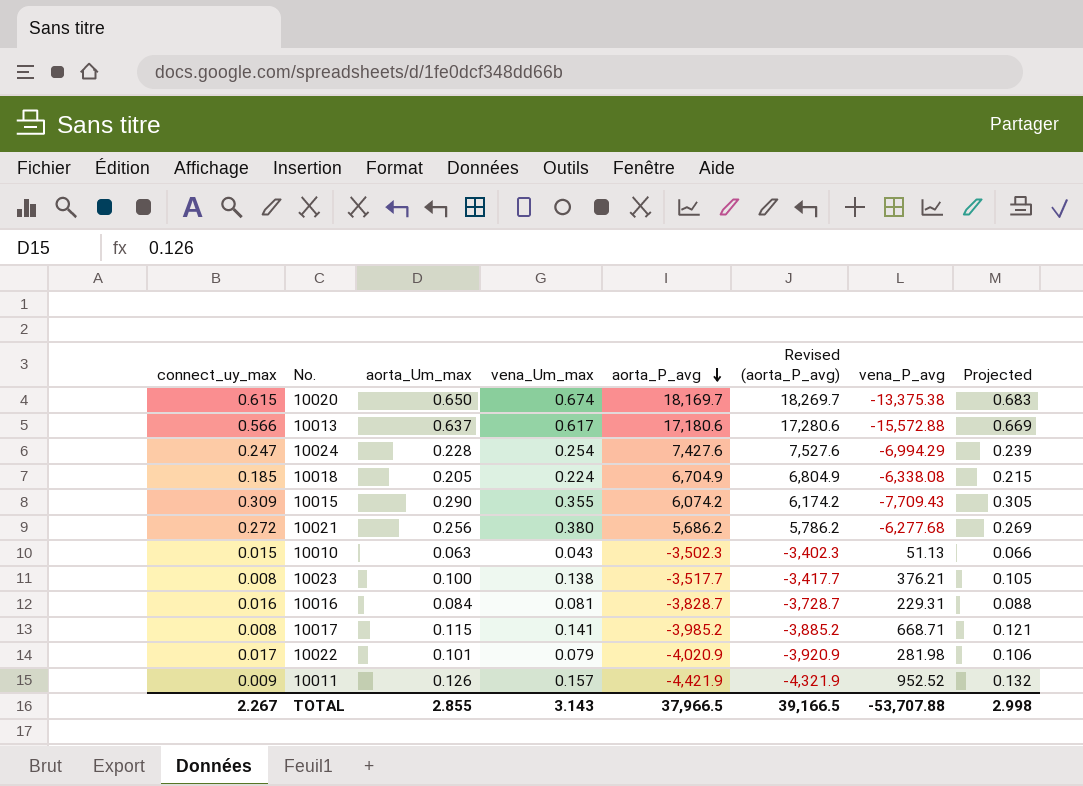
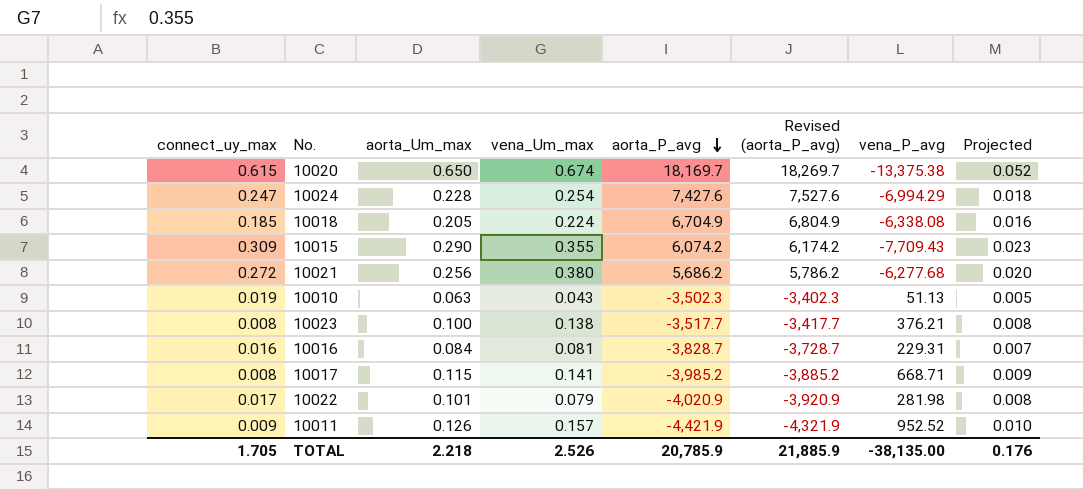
column Projected | formula: [aorta_Um_max] * 1.05 -> [aorta_Um_max] * 0.08
row 10013: 0.566 | 0.637 | 0.617 | 17,180.6 | 17,280.6 | -15,572.88 | 0.669 -> none
10010 | connect_uy_max: 0.015 -> 0.019
TOTAL | connect_uy_max: 2.267 -> 1.705
TOTAL | aorta_Um_max: 2.855 -> 2.218
TOTAL | vena_Um_max: 3.143 -> 2.526
TOTAL | aorta_P_avg: 37,966.5 -> 20,785.9
TOTAL | Revised (aorta_P_avg): 39,166.5 -> 21,885.9
TOTAL | vena_P_avg: -53,707.88 -> -38,135.00
TOTAL | Projected: 2.998 -> 0.176

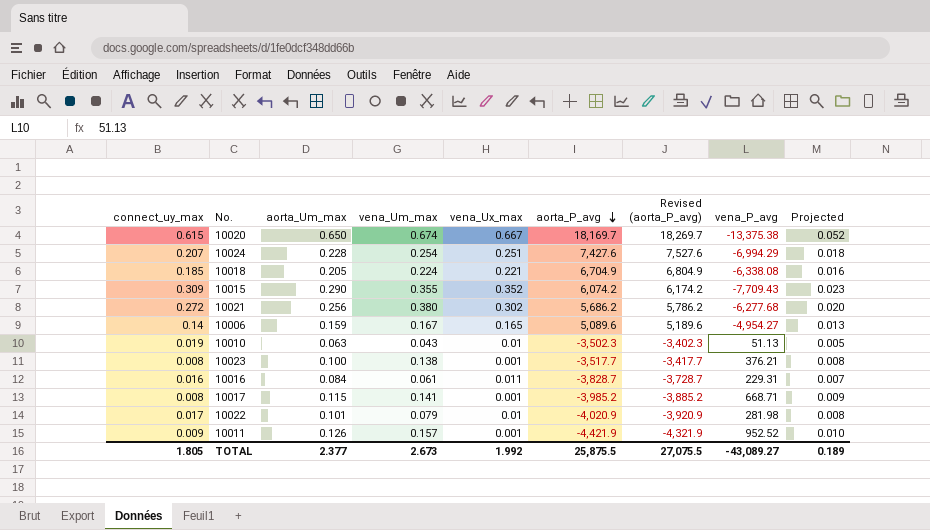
column vena_Ux_max | position: none -> 5
10024 | connect_uy_max: 0.247 -> 0.207
row 10006: none -> 0.14 | 0.159 | 0.167 | 0.165 | 5,089.6 | 5,189.6 | -4,954.27 | 0.013
10016 | vena_Um_max: 0.081 -> 0.061
TOTAL | connect_uy_max: 1.705 -> 1.805
TOTAL | aorta_Um_max: 2.218 -> 2.377
TOTAL | vena_Um_max: 2.526 -> 2.673
TOTAL | aorta_P_avg: 20,785.9 -> 25,875.5
TOTAL | Revised (aorta_P_avg): 21,885.9 -> 27,075.5
TOTAL | vena_P_avg: -38,135.00 -> -43,089.27
TOTAL | Projected: 0.176 -> 0.189

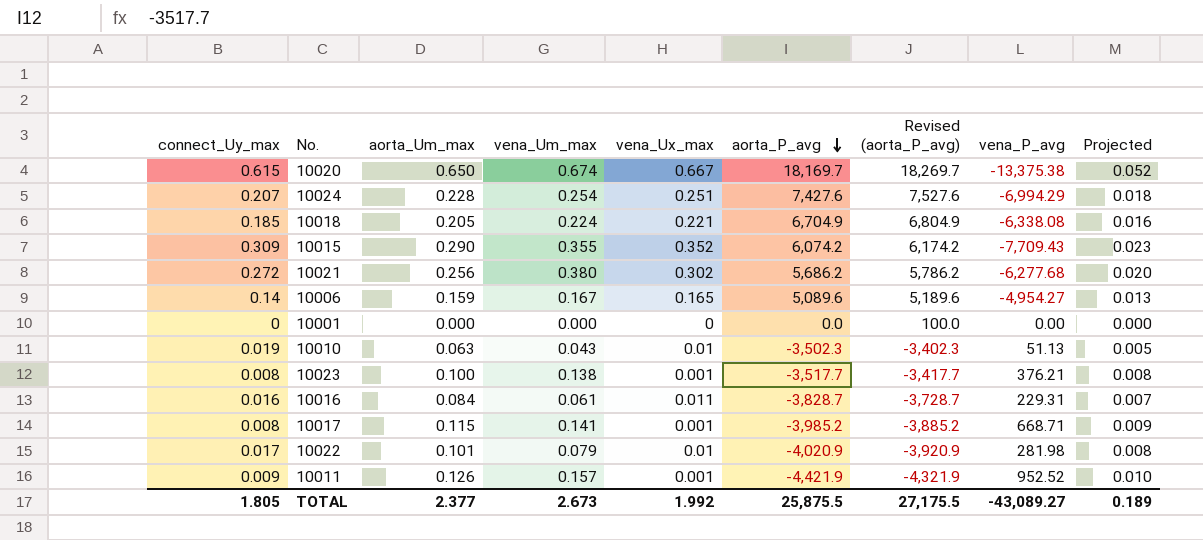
column name: connect_uy_max -> connect_Uy_max
row 10001: none -> 0 | 0.000 | 0.000 | 0 | 0.0 | 100.0 | 0.00 | 0.000
TOTAL | Revised (aorta_P_avg): 27,075.5 -> 27,175.5

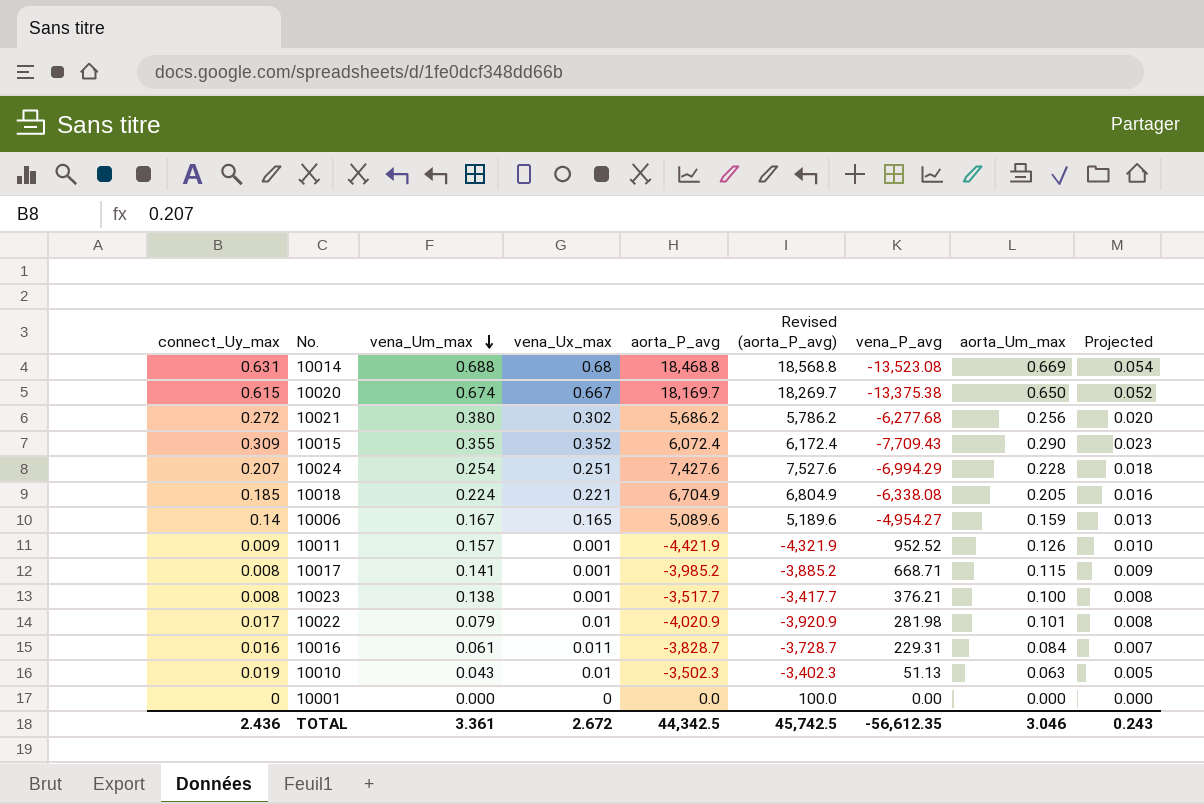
row order: aorta_P_avg descending -> vena_Um_max descending
column aorta_Um_max | position: 3 -> 8
row 10014: none -> 0.631 | 0.688 | 0.68 | 18,468.8 | 18,568.8 | -13,523.08 | 0.669 | 0.054
10015 | aorta_P_avg: 6,074.2 -> 6,072.4
10015 | Revised (aorta_P_avg): 6,174.2 -> 6,172.4
TOTAL | connect_Uy_max: 1.805 -> 2.436
TOTAL | vena_Um_max: 2.673 -> 3.361
TOTAL | vena_Ux_max: 1.992 -> 2.672
TOTAL | aorta_P_avg: 25,875.5 -> 44,342.5
TOTAL | Revised (aorta_P_avg): 27,175.5 -> 45,742.5
TOTAL | vena_P_avg: -43,089.27 -> -56,612.35
TOTAL | aorta_Um_max: 2.377 -> 3.046
TOTAL | Projected: 0.189 -> 0.243

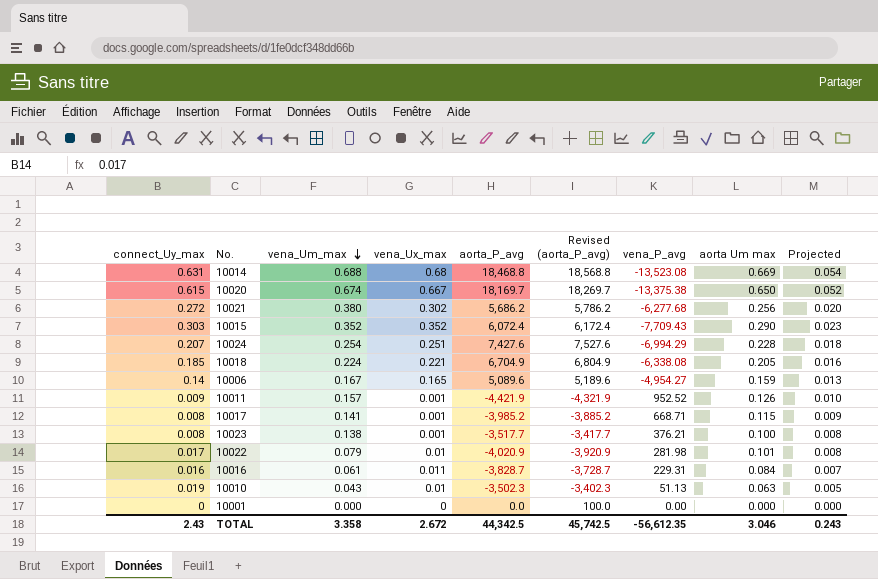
column name: aorta_Um_max -> aorta Um max
10015 | connect_Uy_max: 0.309 -> 0.303
10015 | vena_Um_max: 0.355 -> 0.352
TOTAL | connect_Uy_max: 2.436 -> 2.43
TOTAL | vena_Um_max: 3.361 -> 3.358

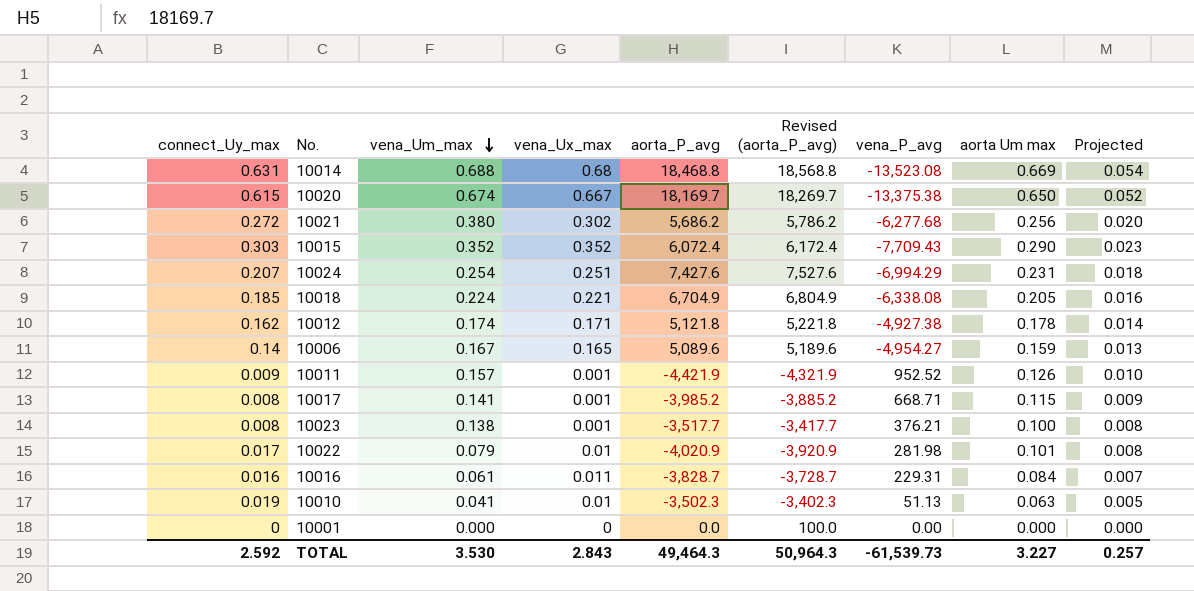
10024 | aorta Um max: 0.228 -> 0.231
row 10012: none -> 0.162 | 0.174 | 0.171 | 5,121.8 | 5,221.8 | -4,927.38 | 0.178 | 0.014
10010 | vena_Um_max: 0.043 -> 0.041
TOTAL | connect_Uy_max: 2.43 -> 2.592
TOTAL | vena_Um_max: 3.358 -> 3.530
TOTAL | vena_Ux_max: 2.672 -> 2.843
TOTAL | aorta_P_avg: 44,342.5 -> 49,464.3
TOTAL | Revised (aorta_P_avg): 45,742.5 -> 50,964.3
TOTAL | vena_P_avg: -56,612.35 -> -61,539.73
TOTAL | aorta Um max: 3.046 -> 3.227
TOTAL | Projected: 0.243 -> 0.257

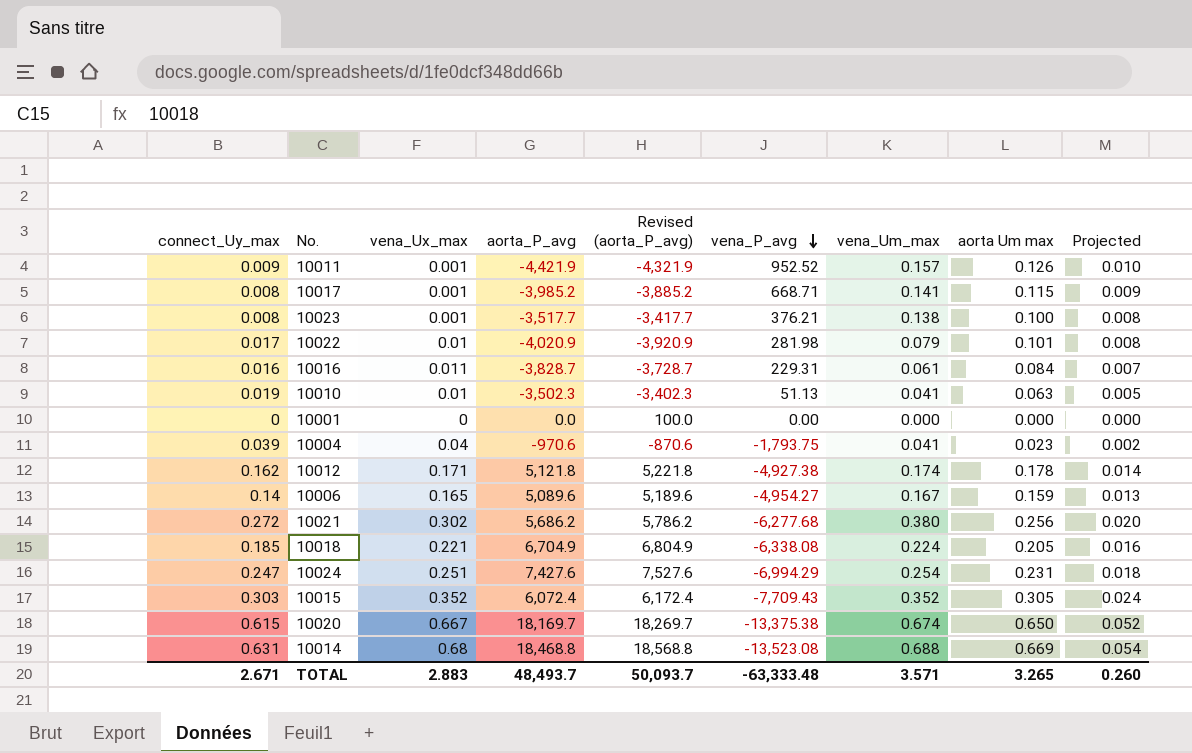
row order: vena_Um_max descending -> vena_P_avg descending
column vena_Um_max | position: 3 -> 7
row 10004: none -> 0.039 | 0.04 | -970.6 | -870.6 | -1,793.75 | 0.041 | 0.023 | 0.002
10024 | connect_Uy_max: 0.207 -> 0.247
10015 | aorta Um max: 0.290 -> 0.305
10015 | Projected: 0.023 -> 0.024
TOTAL | connect_Uy_max: 2.592 -> 2.671
TOTAL | vena_Ux_max: 2.843 -> 2.883
TOTAL | aorta_P_avg: 49,464.3 -> 48,493.7
TOTAL | Revised (aorta_P_avg): 50,964.3 -> 50,093.7
TOTAL | vena_P_avg: -61,539.73 -> -63,333.48
TOTAL | vena_Um_max: 3.530 -> 3.571
TOTAL | aorta Um max: 3.227 -> 3.265
TOTAL | Projected: 0.257 -> 0.260

